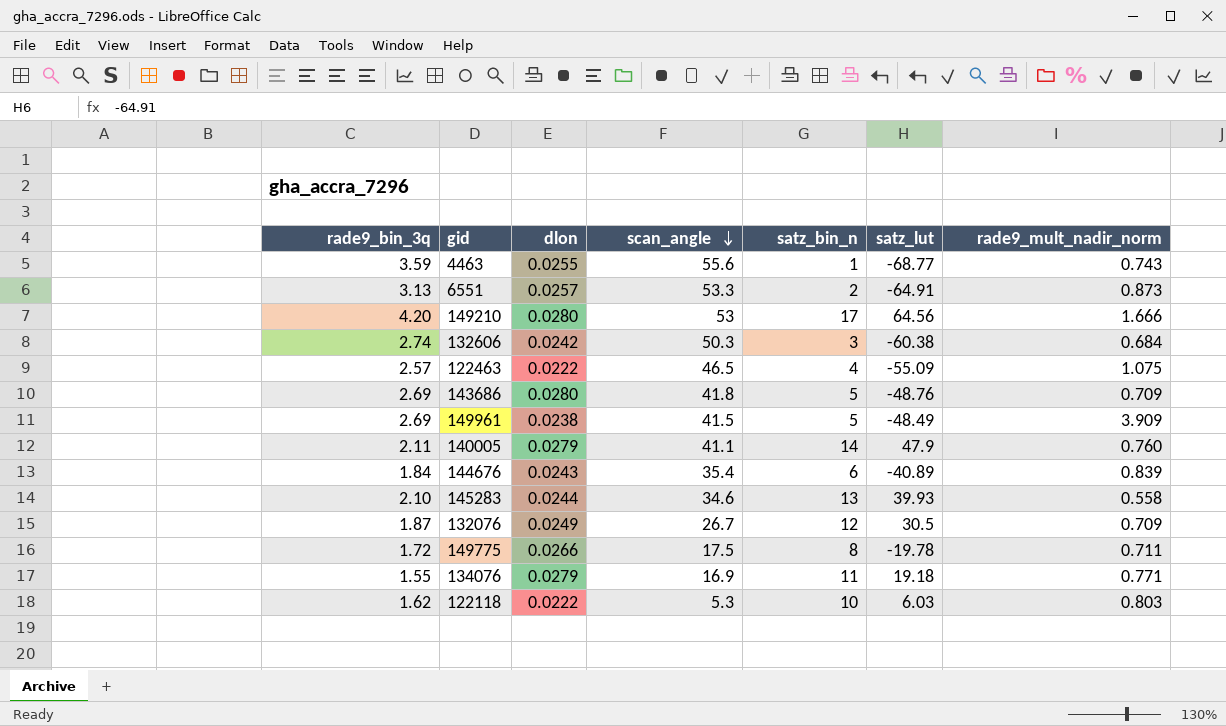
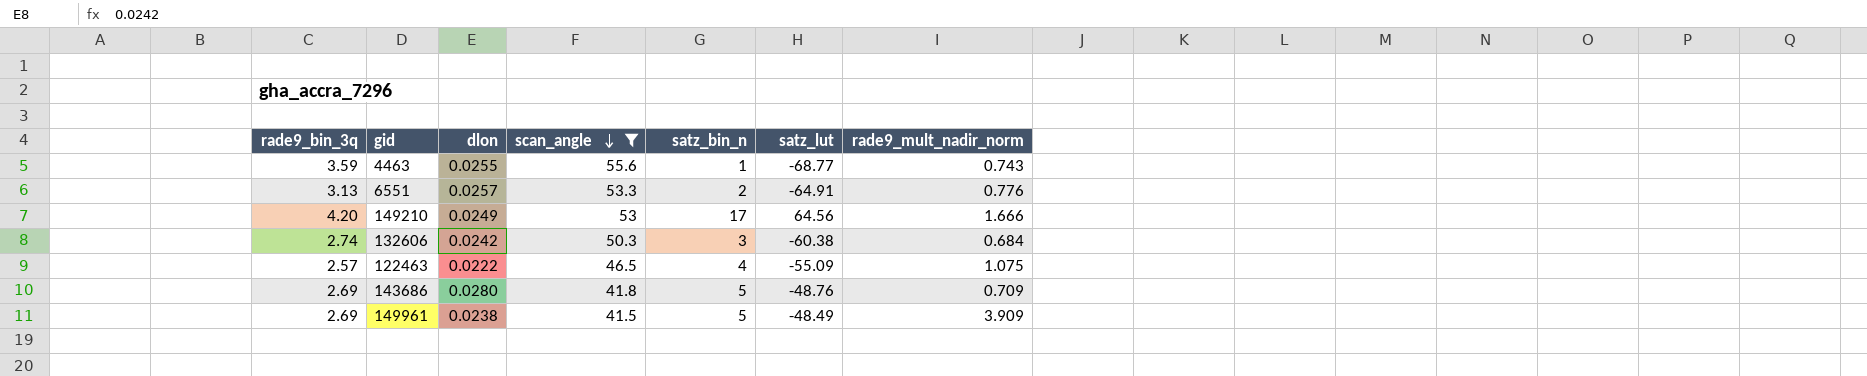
filter: none -> scan_angle >= 41.5
6551 | rade9_mult_nadir_norm: 0.873 -> 0.776
149210 | dlon: 0.0280 -> 0.0249

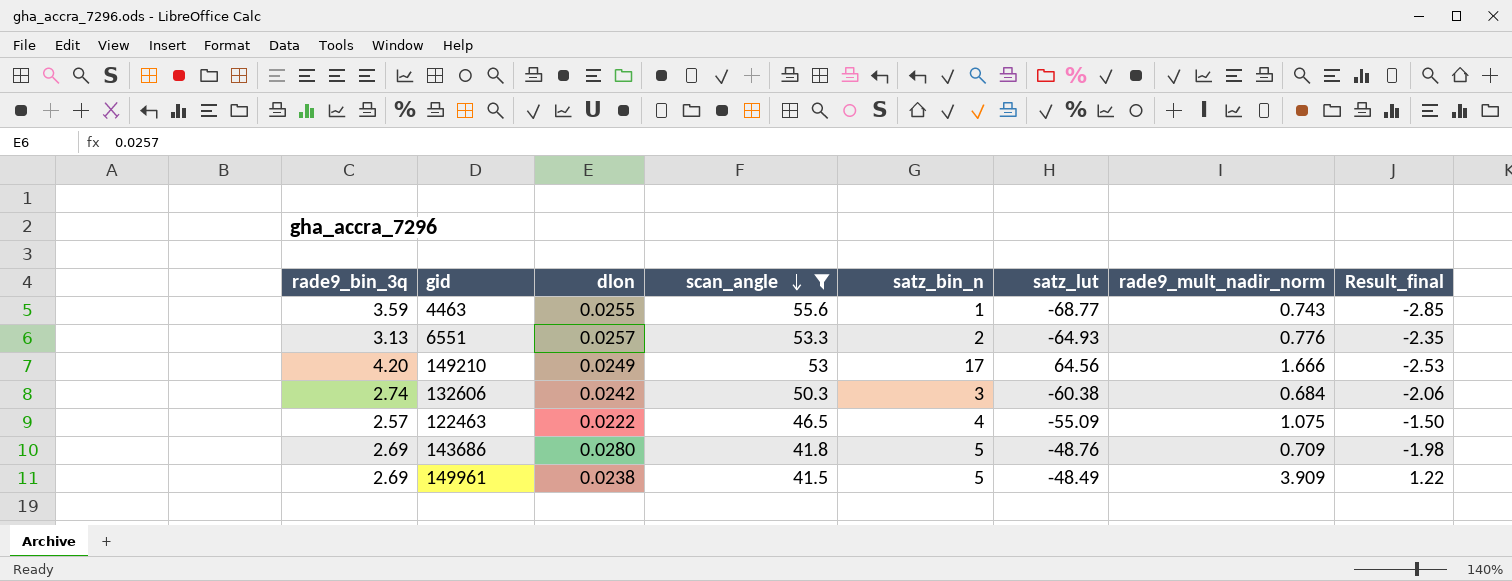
column Result_final | formula: none -> [rade9_mult_nadir_norm] - [rade9_bin_3q]
6551 | satz_lut: -64.91 -> -64.93

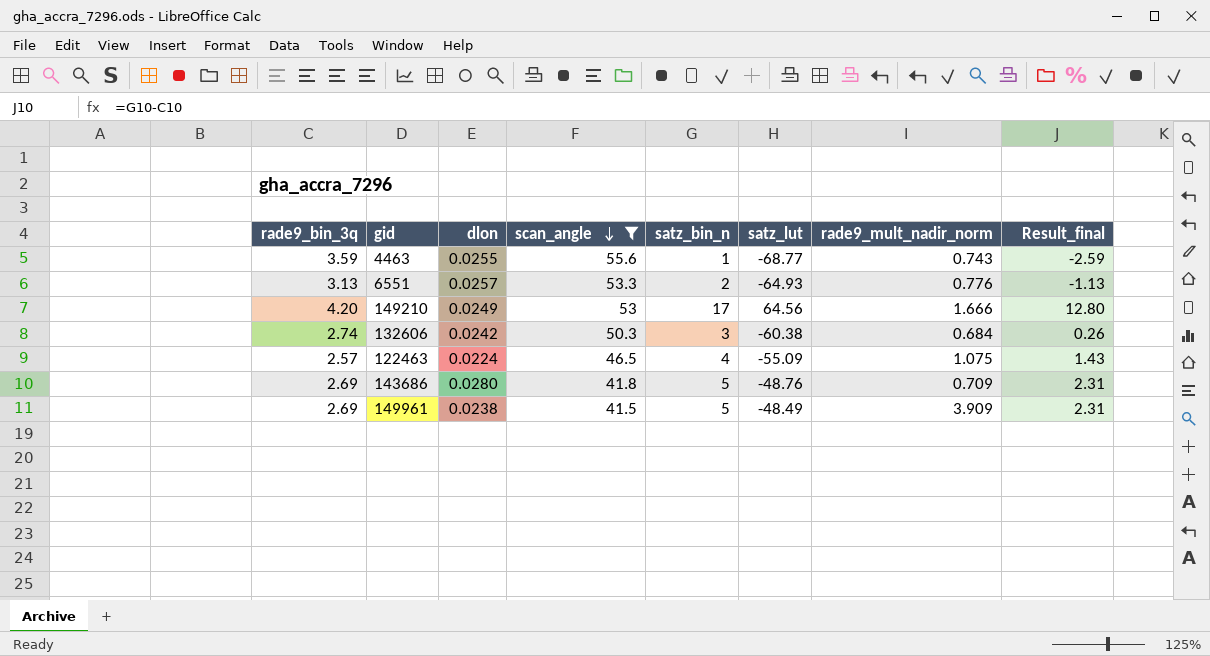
column Result_final | formula: [rade9_mult_nadir_norm] - [rade9_bin_3q] -> [satz_bin_n] - [rade9_bin_3q]
122463 | dlon: 0.0222 -> 0.0224

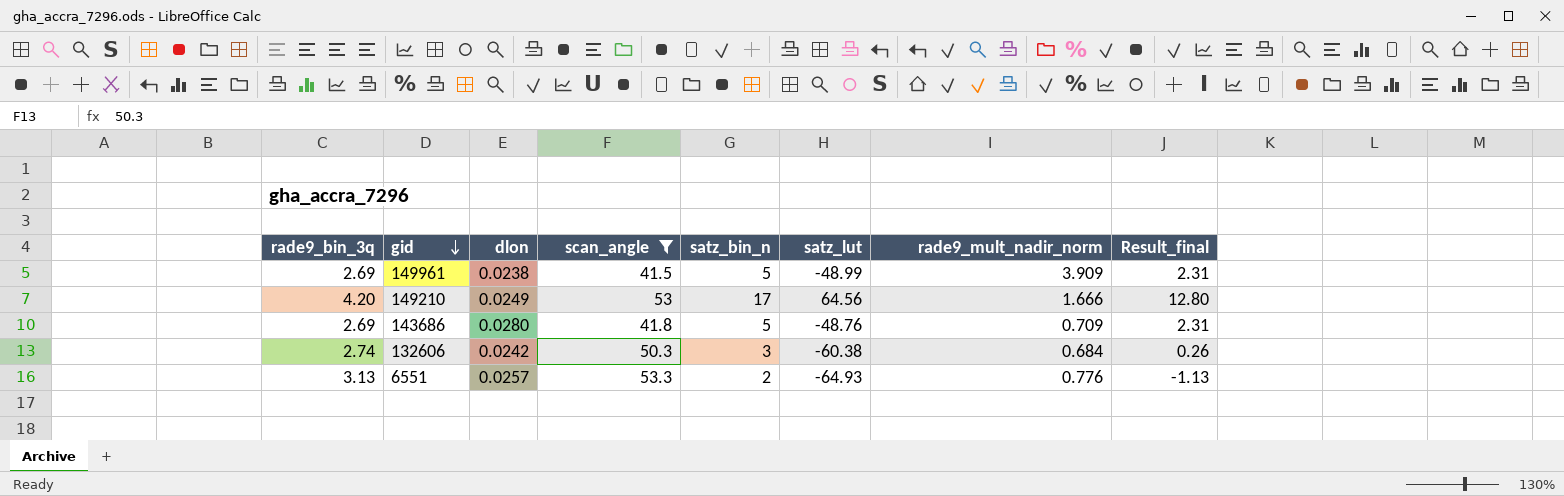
row order: scan_angle descending -> gid descending
row 4463: 3.59 | 0.0255 | 55.6 | 1 | -68.77 | 0.743 | -2.59 -> none
row 122463: 2.57 | 0.0224 | 46.5 | 4 | -55.09 | 1.075 | 1.43 -> none
149961 | satz_lut: -48.49 -> -48.99

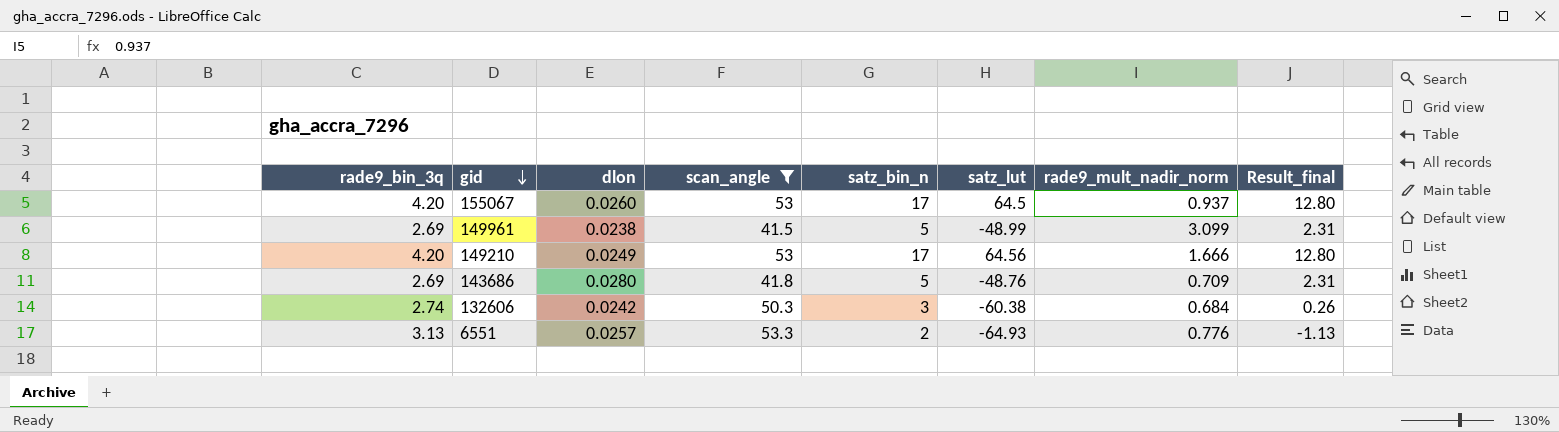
row 155067: none -> 4.20 | 0.0260 | 53 | 17 | 64.5 | 0.937 | 12.80
149961 | rade9_mult_nadir_norm: 3.909 -> 3.099

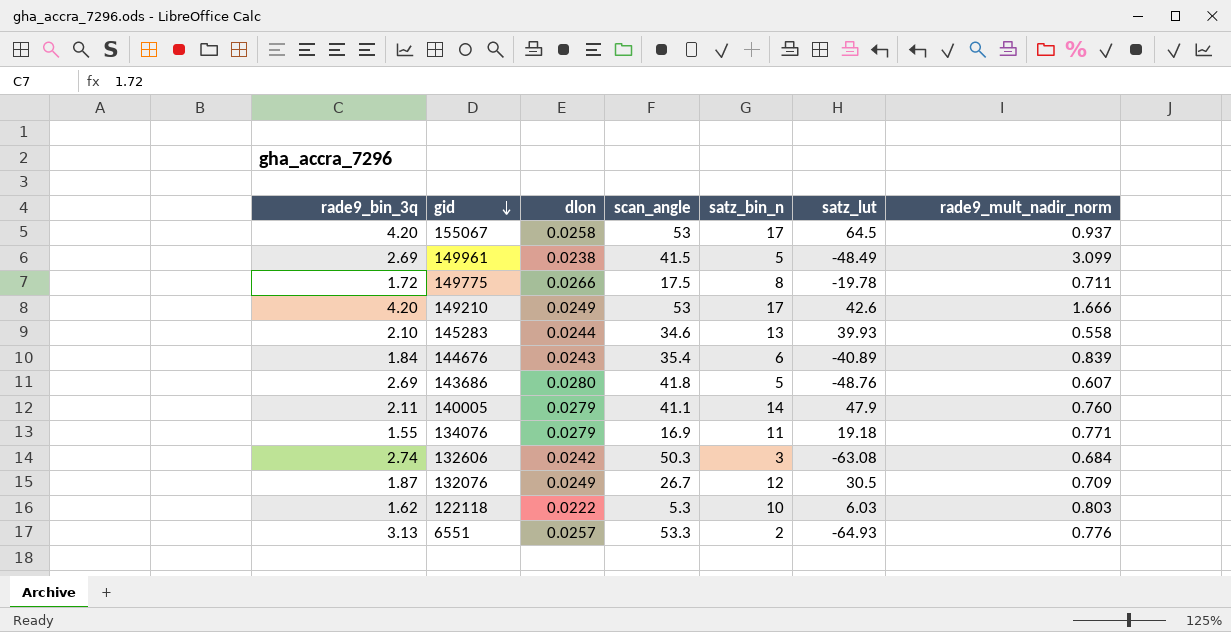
filter: scan_angle >= 41.5 -> none
column Result_final | formula: [satz_bin_n] - [rade9_bin_3q] -> none
155067 | dlon: 0.0260 -> 0.0258
149961 | satz_lut: -48.99 -> -48.49
149210 | satz_lut: 64.56 -> 42.6
143686 | rade9_mult_nadir_norm: 0.709 -> 0.607
132606 | satz_lut: -60.38 -> -63.08

